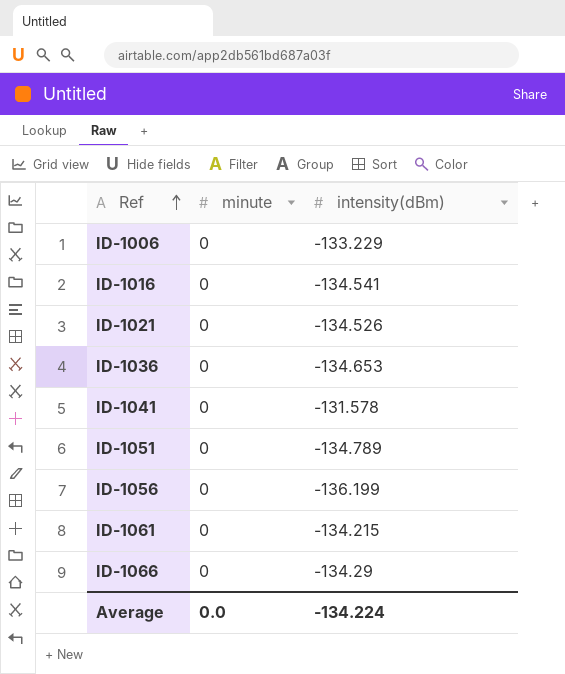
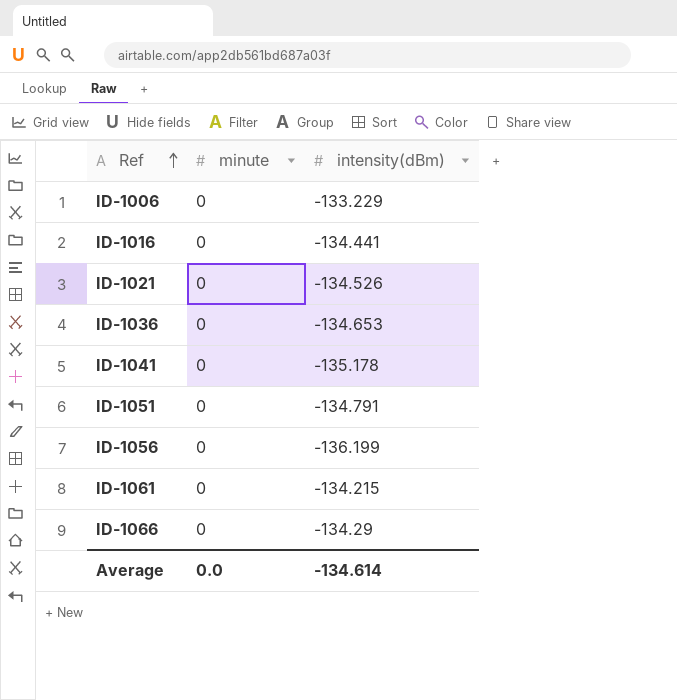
ID-1016 | intensity(dBm): -134.541 -> -134.441
ID-1041 | intensity(dBm): -131.578 -> -135.178
ID-1051 | intensity(dBm): -134.789 -> -134.791
Average | intensity(dBm): -134.224 -> -134.614

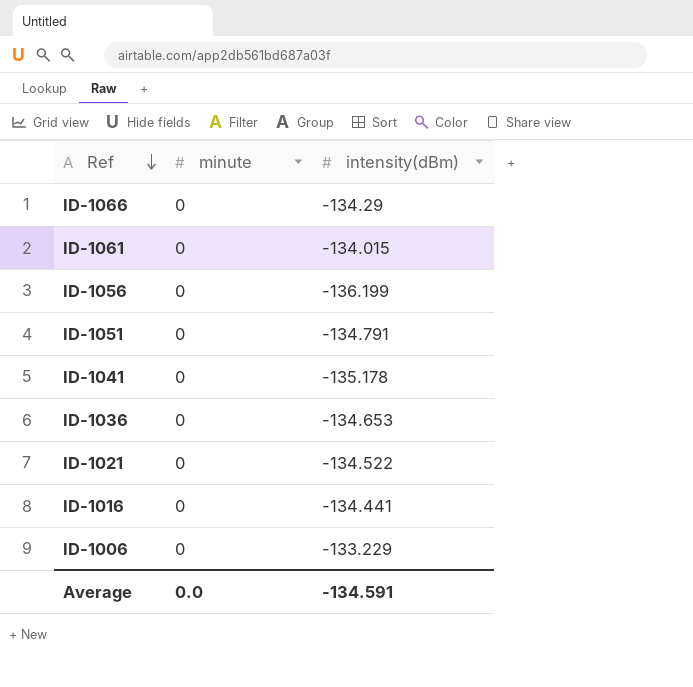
row order: Ref ascending -> Ref descending
ID-1061 | intensity(dBm): -134.215 -> -134.015
ID-1021 | intensity(dBm): -134.526 -> -134.522
Average | intensity(dBm): -134.614 -> -134.591

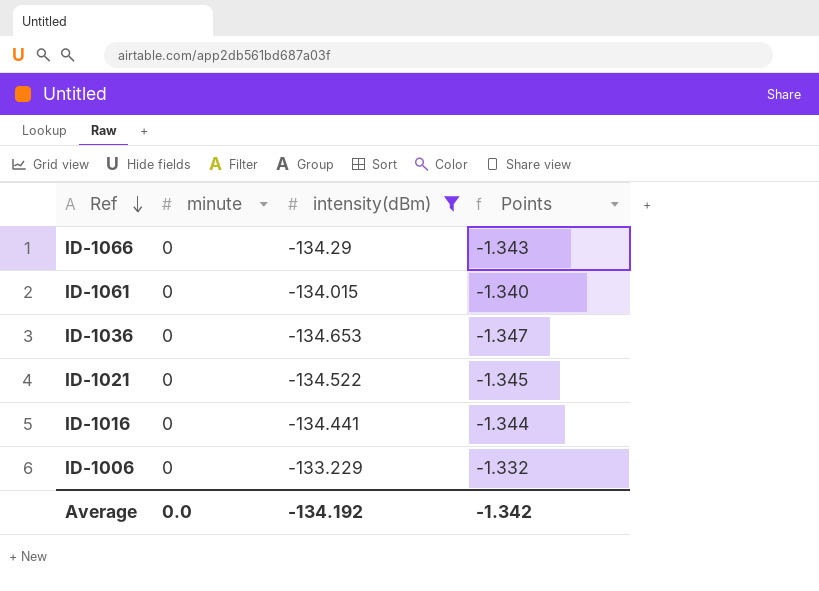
filter: none -> intensity(dBm) >= -134.653
column Points | formula: none -> [intensity(dBm)] * 0.01
Average | intensity(dBm): -134.591 -> -134.192

